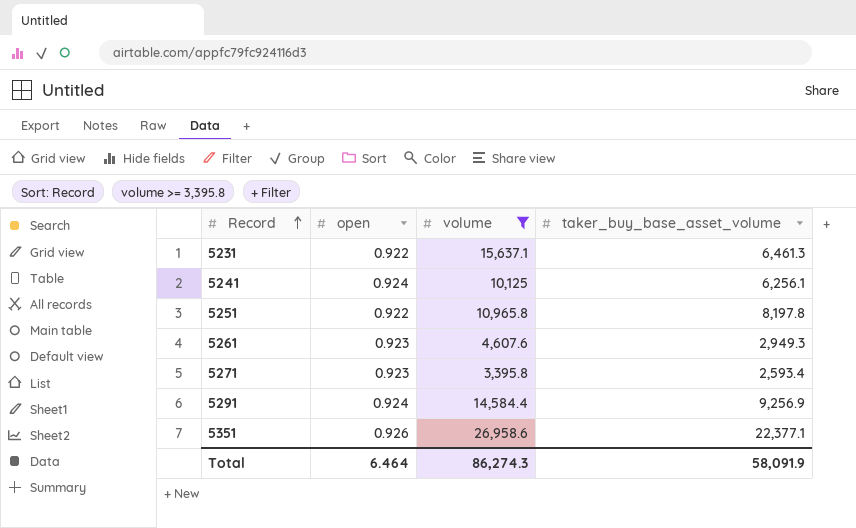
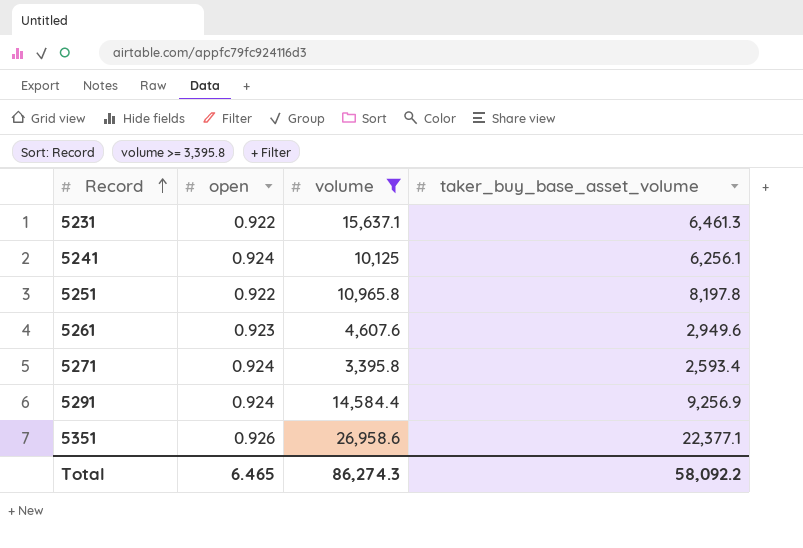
5261 | taker_buy_base_asset_volume: 2,949.3 -> 2,949.6
5271 | open: 0.923 -> 0.924
Total | open: 6.464 -> 6.465
Total | taker_buy_base_asset_volume: 58,091.9 -> 58,092.2

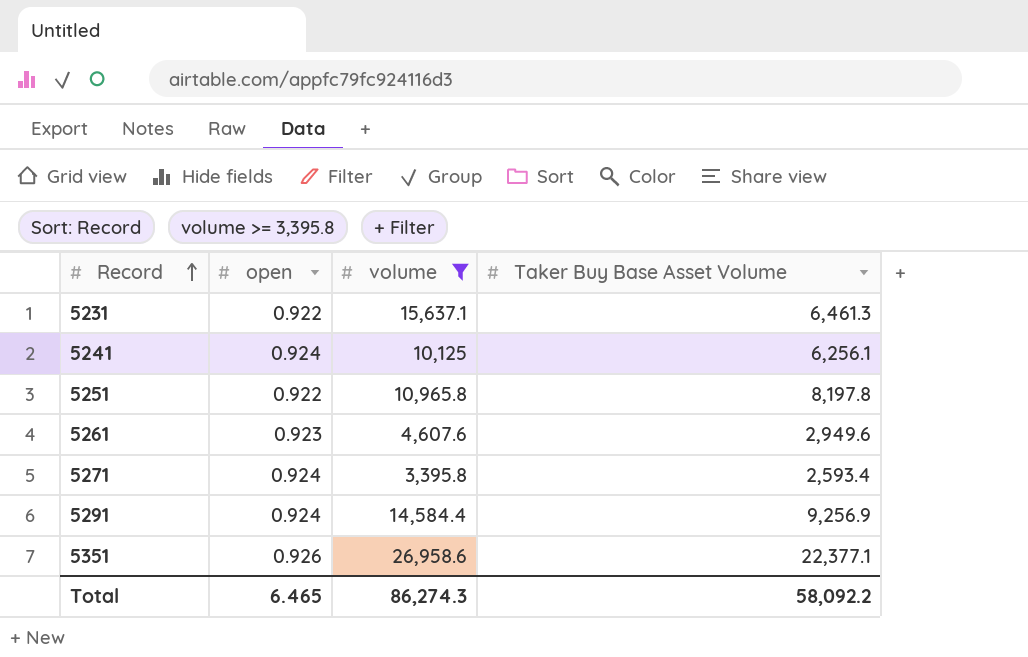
column name: taker_buy_base_asset_volume -> Taker Buy Base Asset Volume

